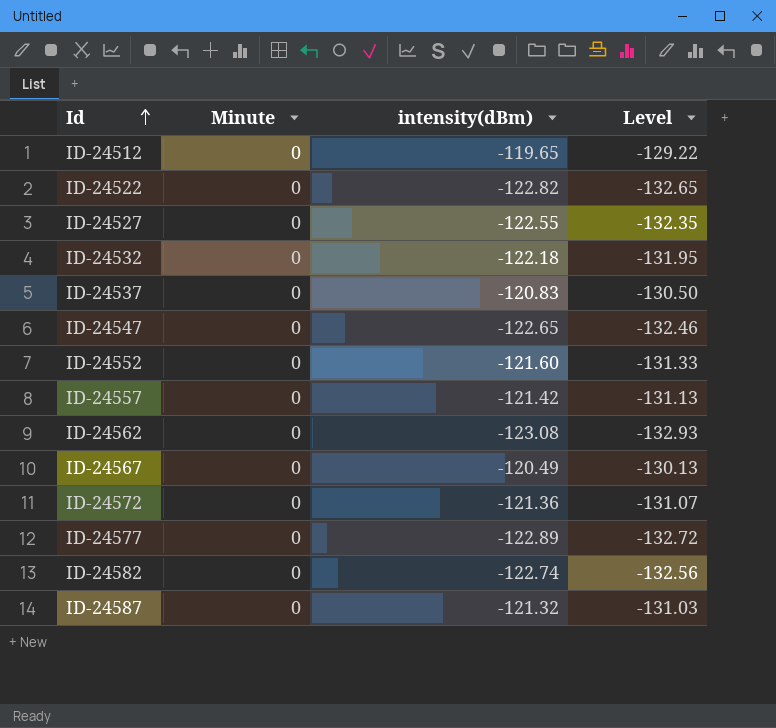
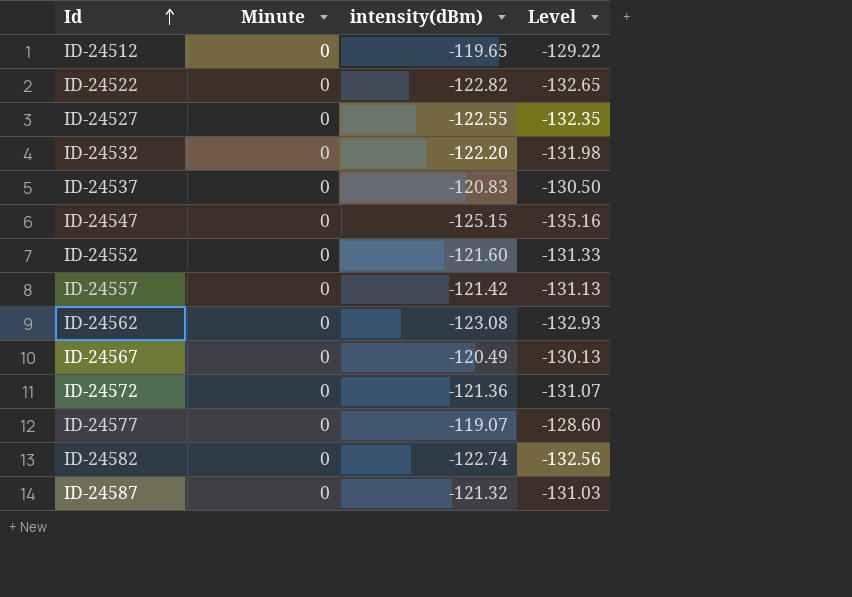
ID-24532 | intensity(dBm): -122.18 -> -122.20
ID-24532 | Level: -131.95 -> -131.98
ID-24547 | intensity(dBm): -122.65 -> -125.15
ID-24547 | Level: -132.46 -> -135.16
ID-24577 | intensity(dBm): -122.89 -> -119.07
ID-24577 | Level: -132.72 -> -128.60

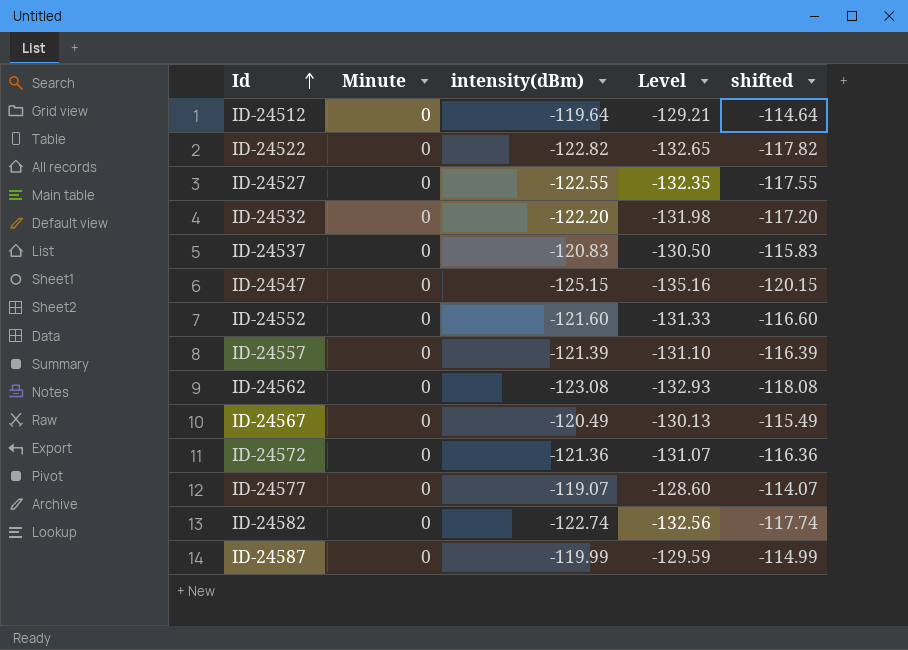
column shifted | formula: none -> [intensity(dBm)] + 5
ID-24512 | intensity(dBm): -119.65 -> -119.64
ID-24512 | Level: -129.22 -> -129.21
ID-24557 | intensity(dBm): -121.42 -> -121.39
ID-24557 | Level: -131.13 -> -131.10
ID-24587 | intensity(dBm): -121.32 -> -119.99
ID-24587 | Level: -131.03 -> -129.59

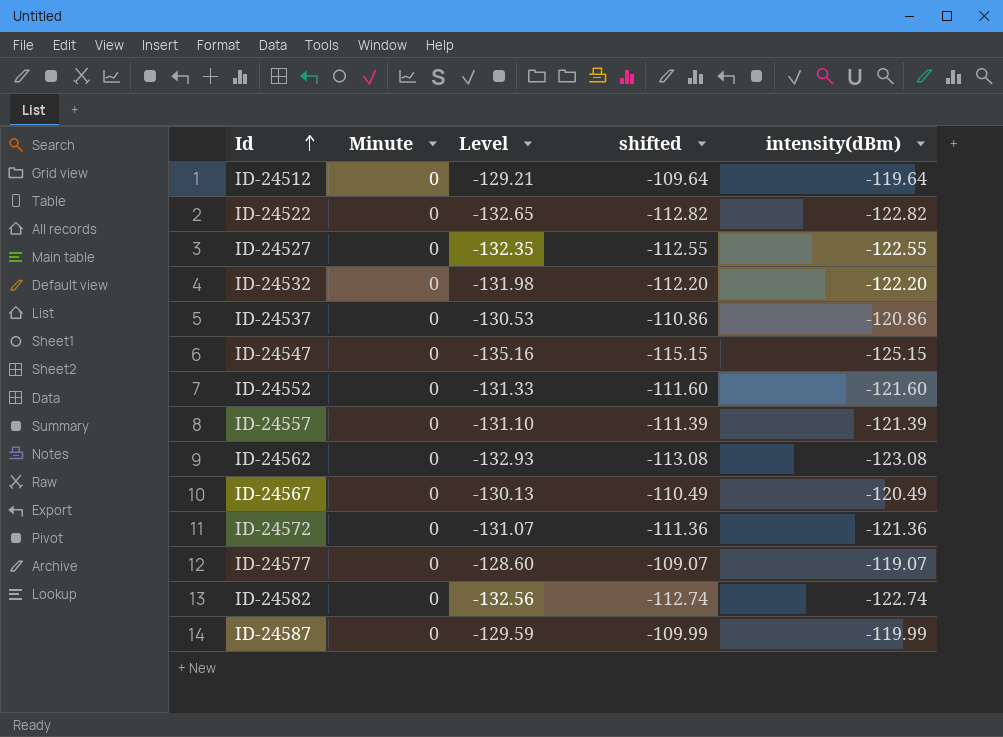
column shifted | formula: [intensity(dBm)] + 5 -> [intensity(dBm)] + 10
column intensity(dBm) | position: 3 -> 5
ID-24537 | Level: -130.50 -> -130.53
ID-24537 | intensity(dBm): -120.83 -> -120.86

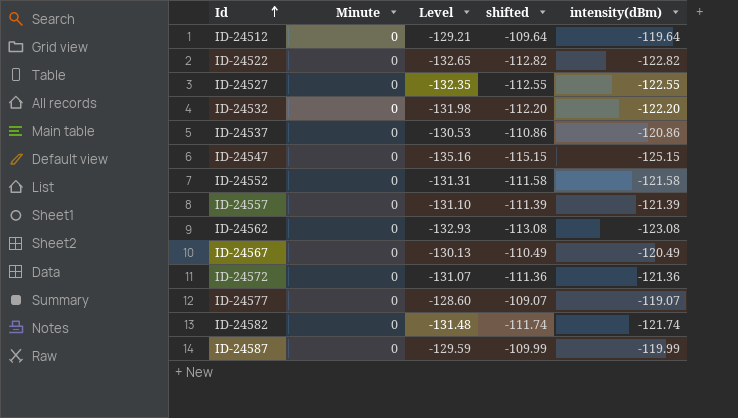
ID-24552 | Level: -131.33 -> -131.31
ID-24552 | shifted: -111.60 -> -111.58
ID-24552 | intensity(dBm): -121.60 -> -121.58
ID-24582 | Level: -132.56 -> -131.48
ID-24582 | shifted: -112.74 -> -111.74
ID-24582 | intensity(dBm): -122.74 -> -121.74

